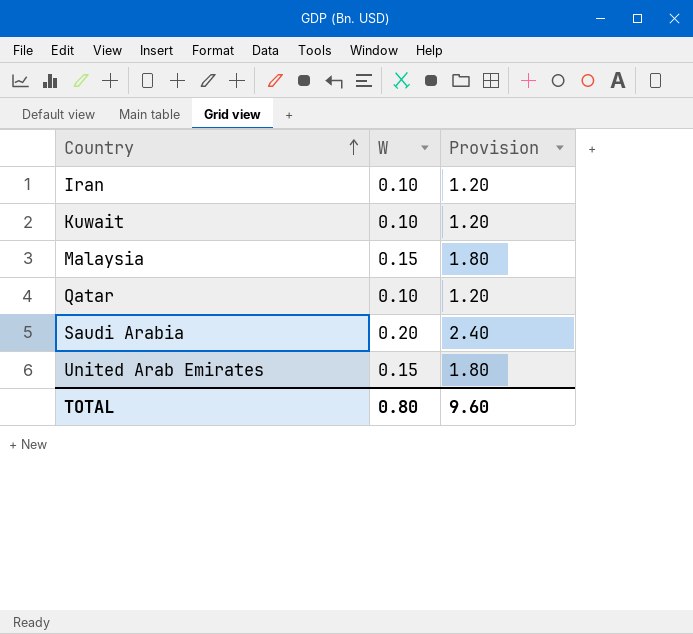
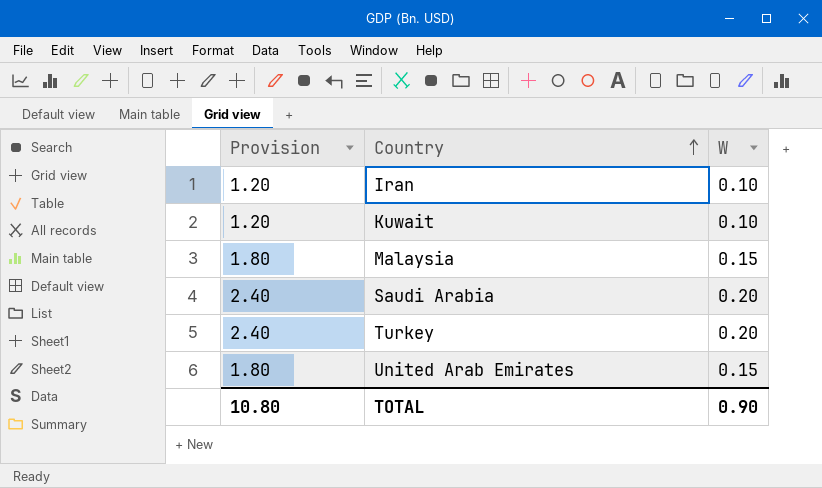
column Provision | position: 3 -> 1
row Qatar: 0.10 | 1.20 -> none
row Turkey: none -> 2.40 | 0.20
TOTAL | Provision: 9.60 -> 10.80
TOTAL | W: 0.80 -> 0.90

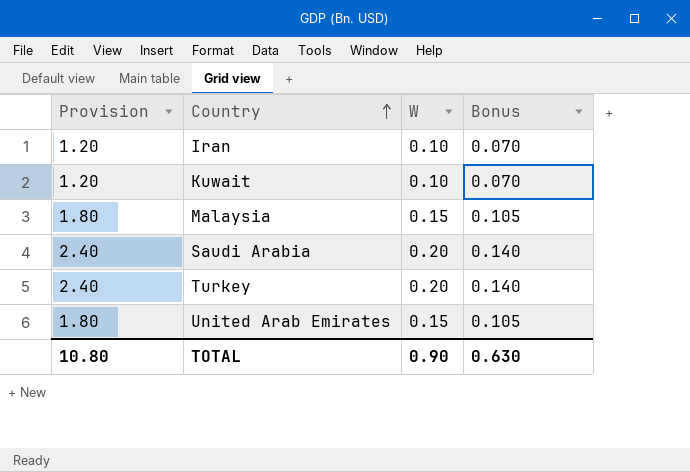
column Bonus | formula: none -> [W] * 0.7

